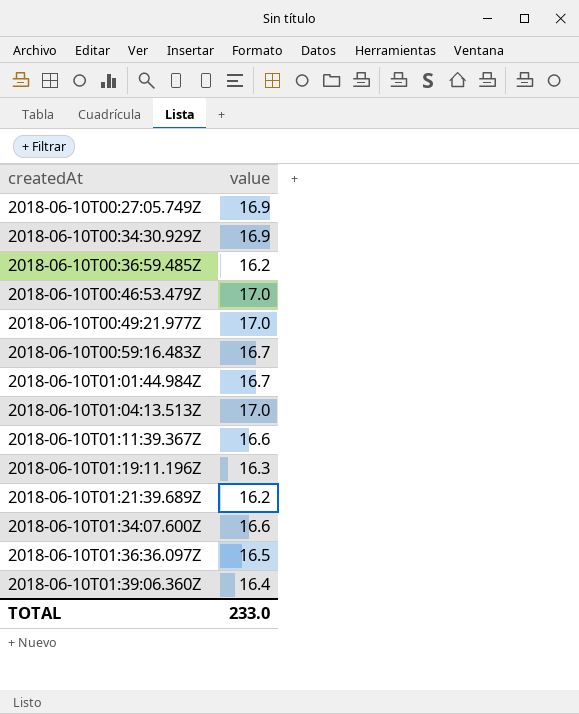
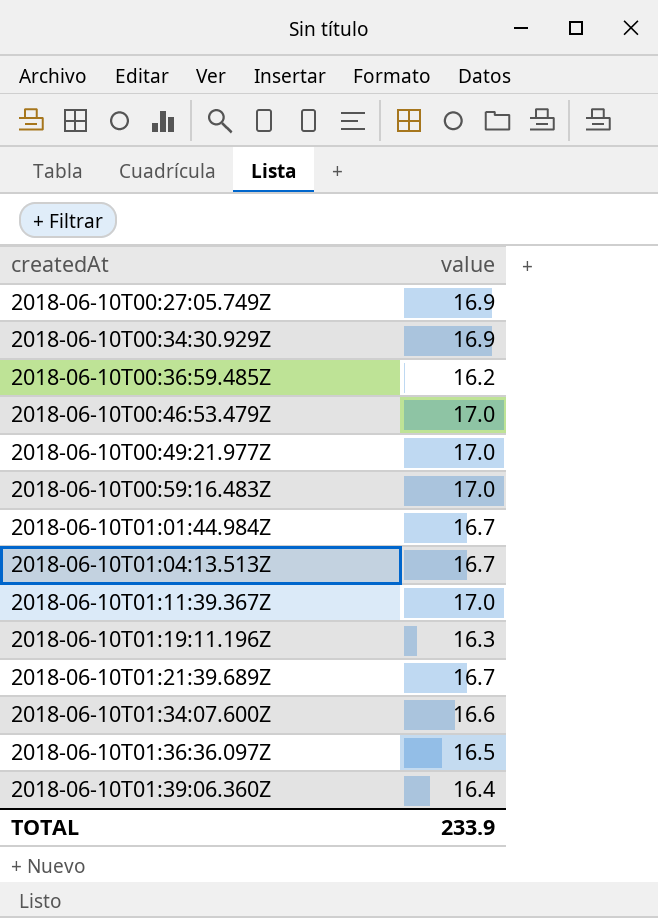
2018-06-10T00:59:16.483Z | value: 16.7 -> 17.0
2018-06-10T01:04:13.513Z | value: 17.0 -> 16.7
2018-06-10T01:11:39.367Z | value: 16.6 -> 17.0
2018-06-10T01:21:39.689Z | value: 16.2 -> 16.7
TOTAL | value: 233.0 -> 233.9

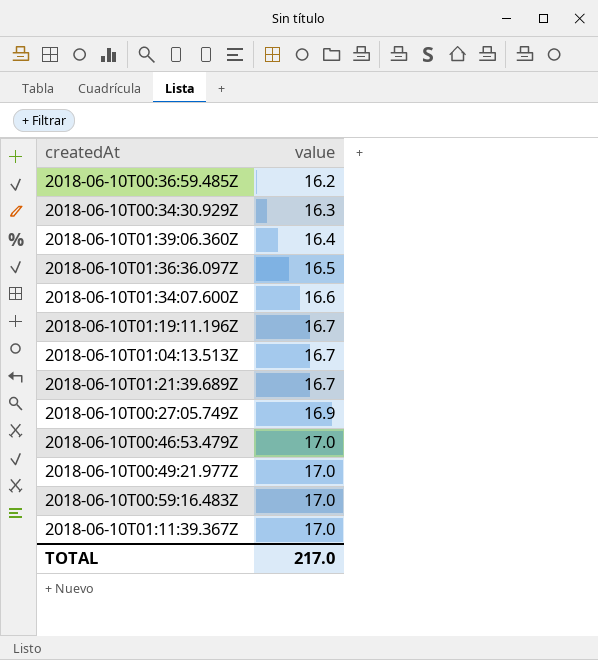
row order: createdAt ascending -> value ascending
row 2018-06-10T01:01:44.984Z: 16.7 -> none
2018-06-10T00:34:30.929Z | value: 16.9 -> 16.3
2018-06-10T01:19:11.196Z | value: 16.3 -> 16.7
TOTAL | value: 233.9 -> 217.0

